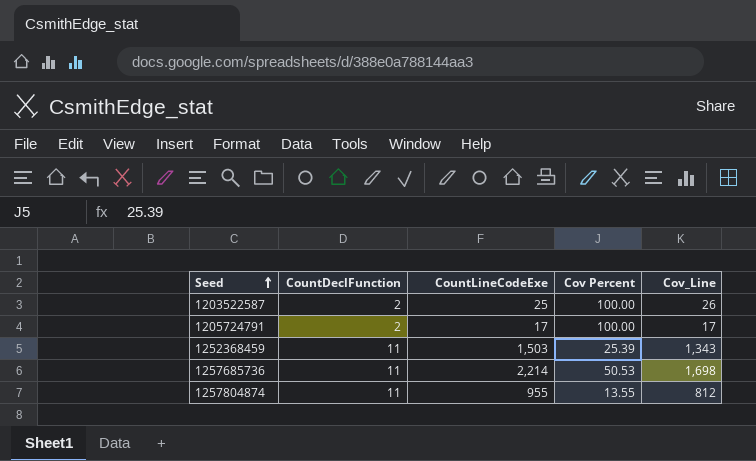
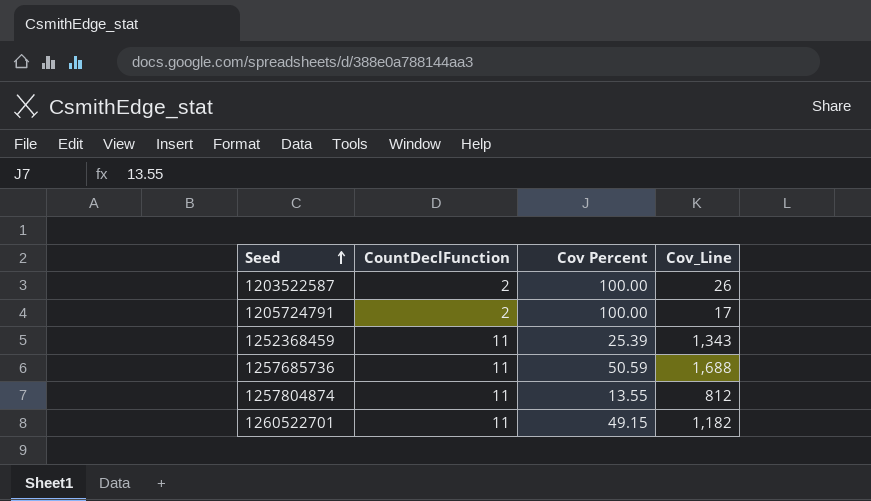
column CountLineCodeExe | position: 3 -> none
1257685736 | Cov Percent: 50.53 -> 50.59
1257685736 | Cov_Line: 1,698 -> 1,688
row 1260522701: none -> 11 | 49.15 | 1,182

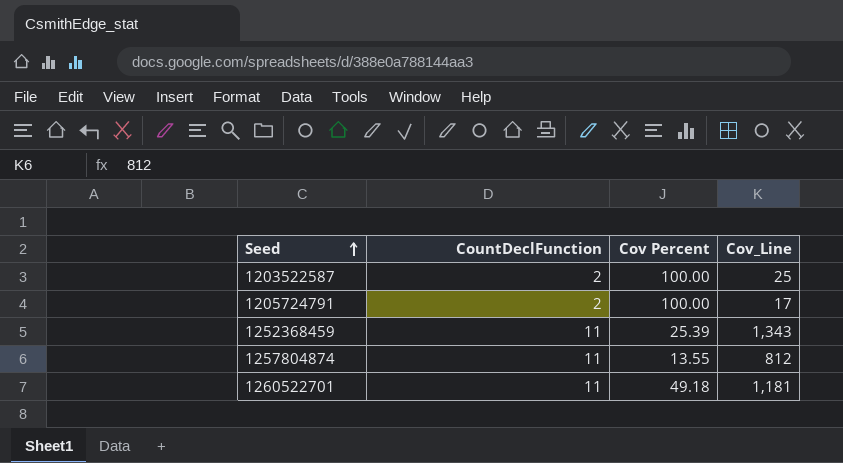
row 1257685736: 11 | 50.59 | 1,688 -> none
1203522587 | Cov_Line: 26 -> 25
1260522701 | Cov Percent: 49.15 -> 49.18
1260522701 | Cov_Line: 1,182 -> 1,181

